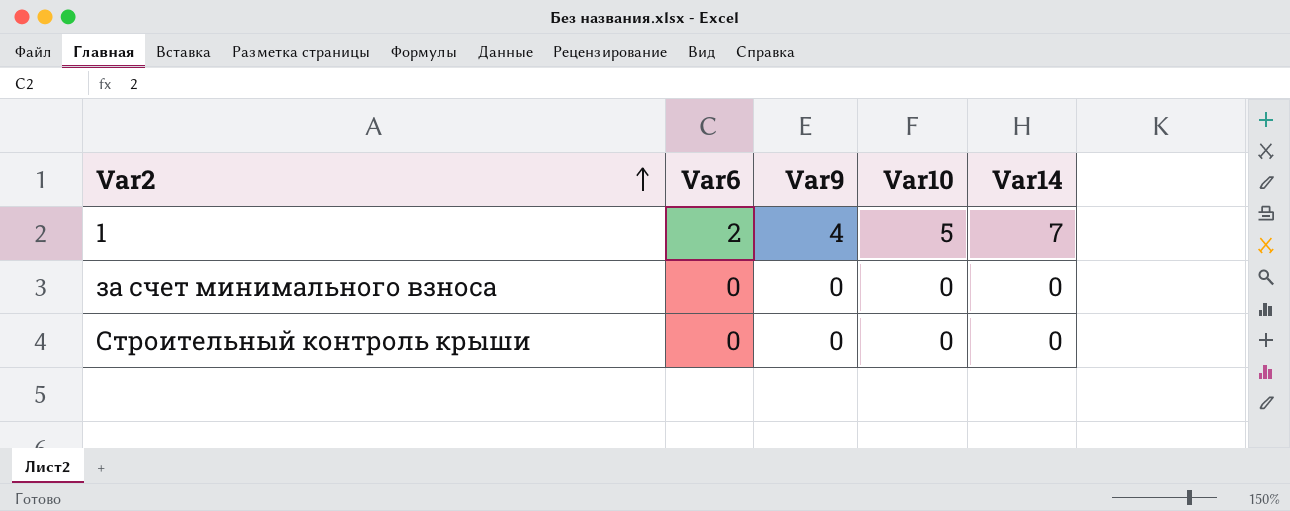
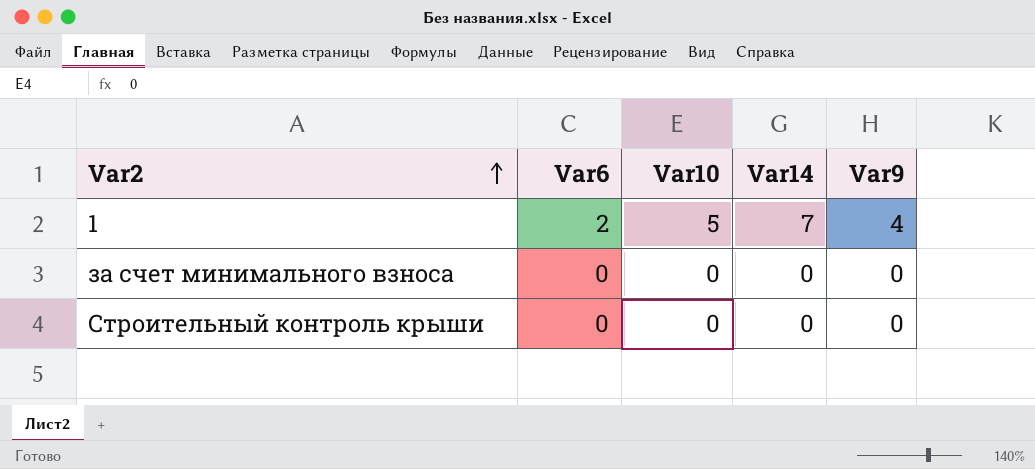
column Var9 | position: 3 -> 5

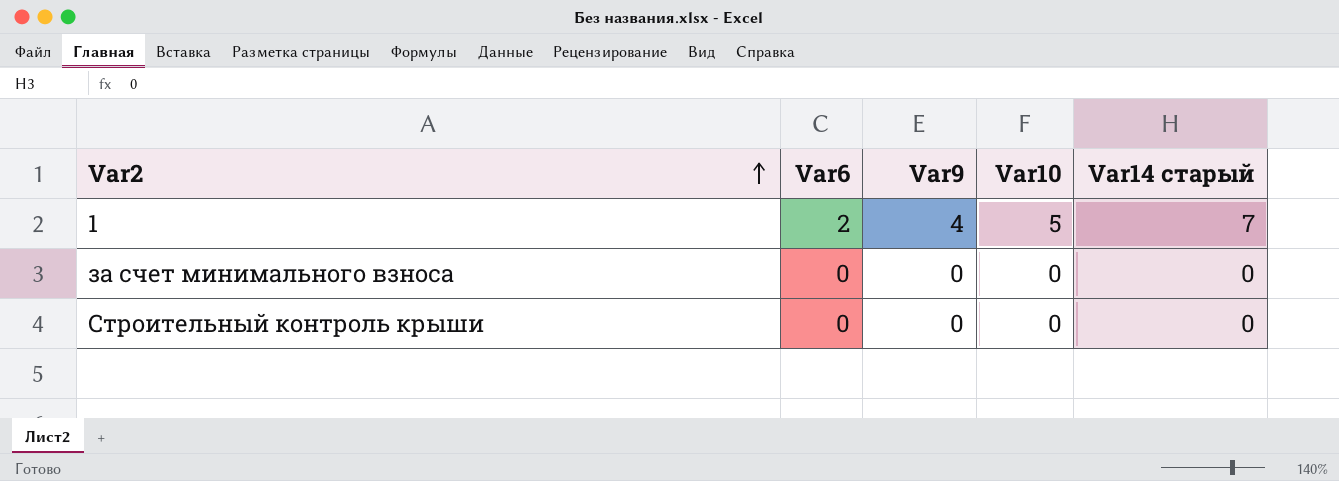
column Var9 | position: 5 -> 3
column name: Var14 -> Var14 старый

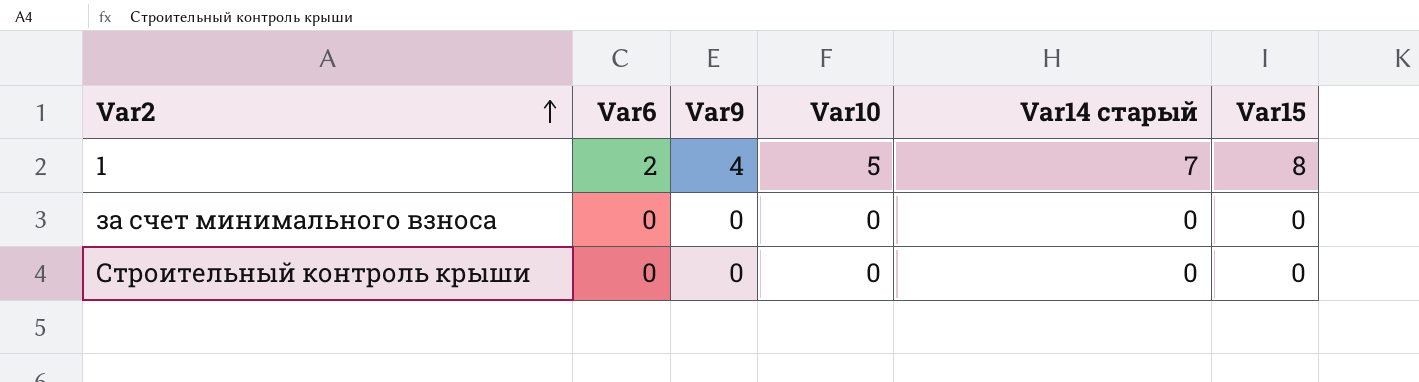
column Var15 | position: none -> 6

